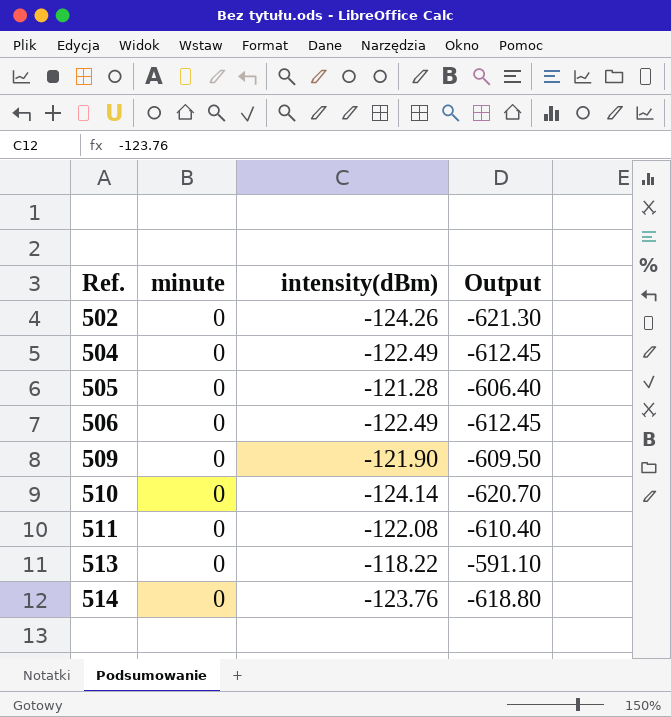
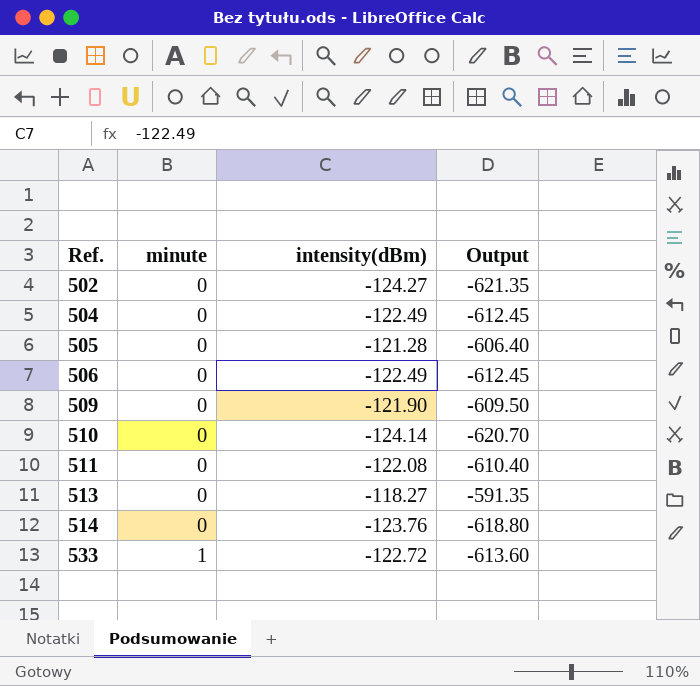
502 | intensity(dBm): -124.26 -> -124.27
502 | Output: -621.30 -> -621.35
513 | intensity(dBm): -118.22 -> -118.27
513 | Output: -591.10 -> -591.35
row 533: none -> 1 | -122.72 | -613.60

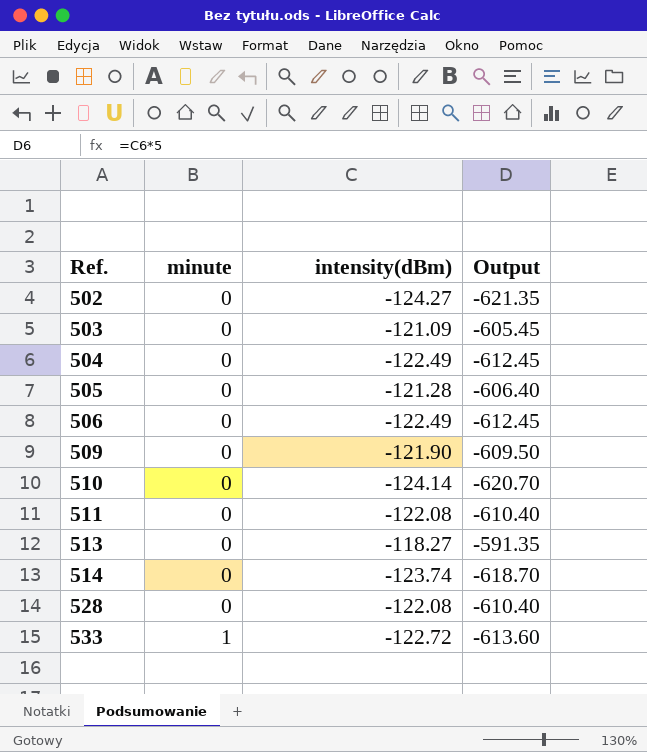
row 503: none -> 0 | -121.09 | -605.45
514 | intensity(dBm): -123.76 -> -123.74
514 | Output: -618.80 -> -618.70
row 528: none -> 0 | -122.08 | -610.40

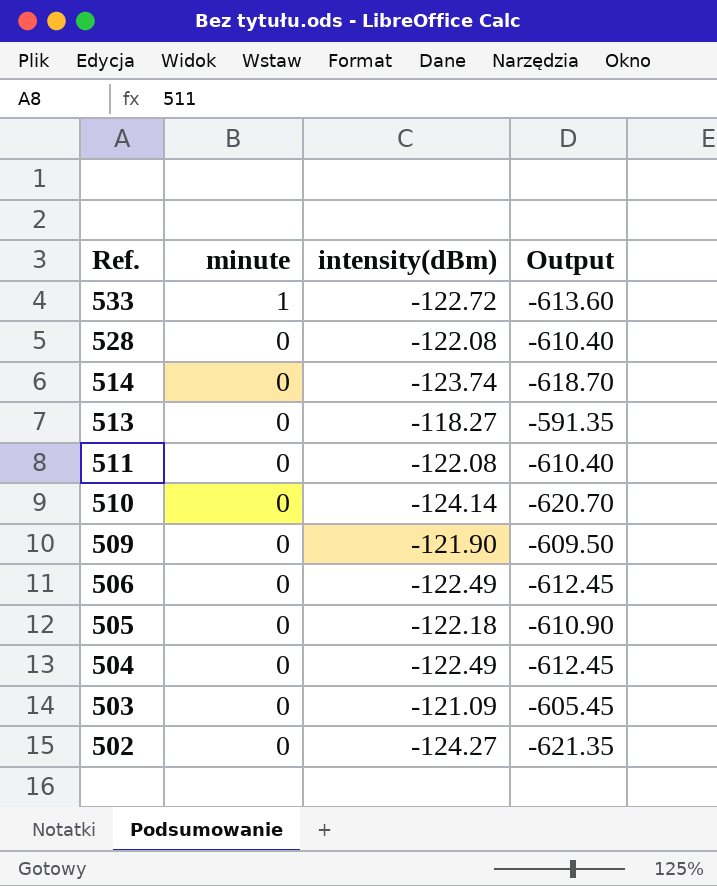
row order: Ref. ascending -> Ref. descending
505 | intensity(dBm): -121.28 -> -122.18
505 | Output: -606.40 -> -610.90

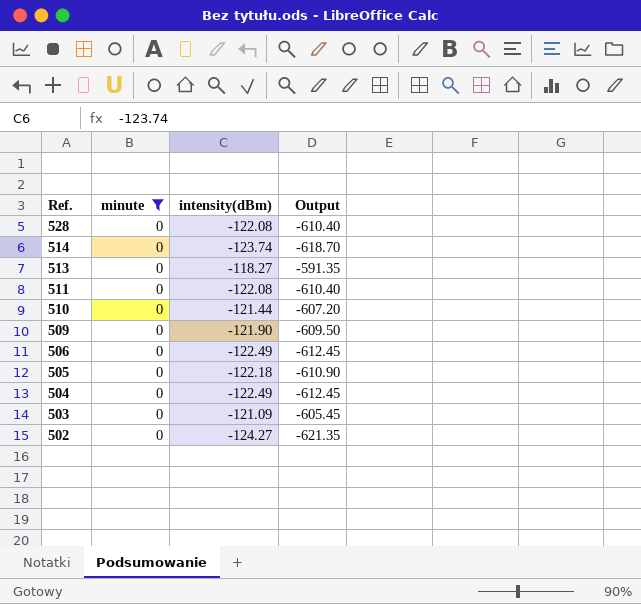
filter: none -> minute = 0
510 | intensity(dBm): -124.14 -> -121.44
510 | Output: -620.70 -> -607.20

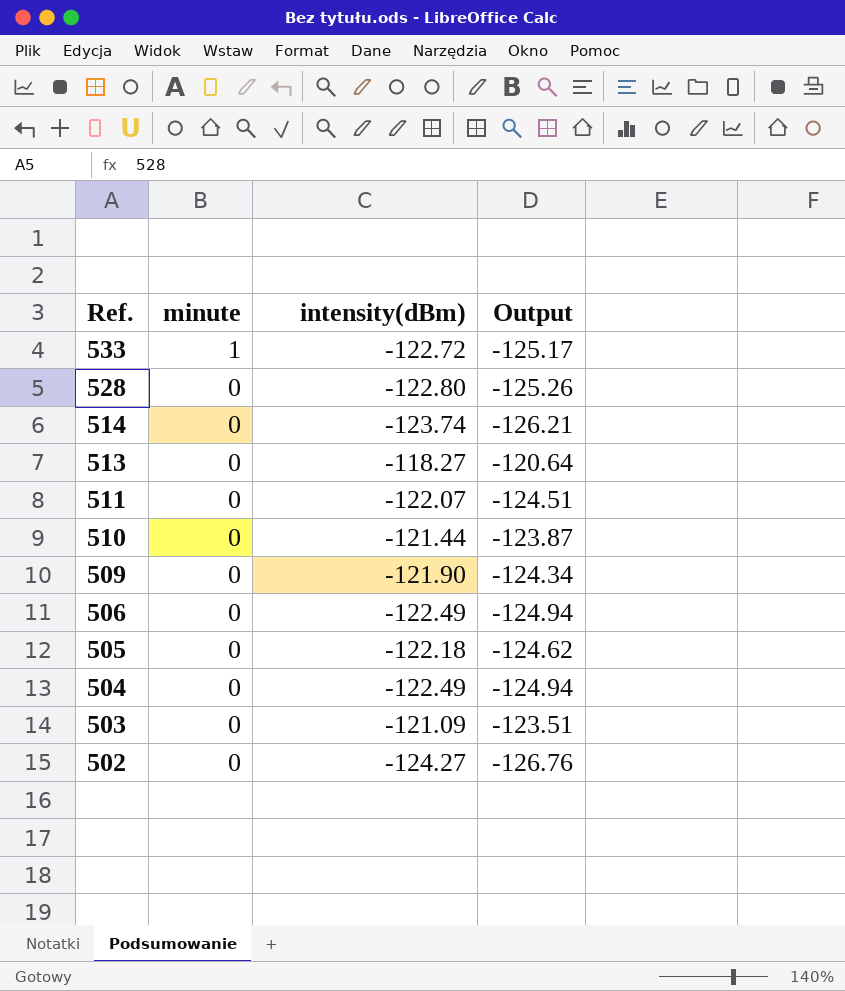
filter: minute = 0 -> none
column Output | formula: [intensity(dBm)] * 5 -> [intensity(dBm)] * 1.02
528 | intensity(dBm): -122.08 -> -122.80
511 | intensity(dBm): -122.08 -> -122.07

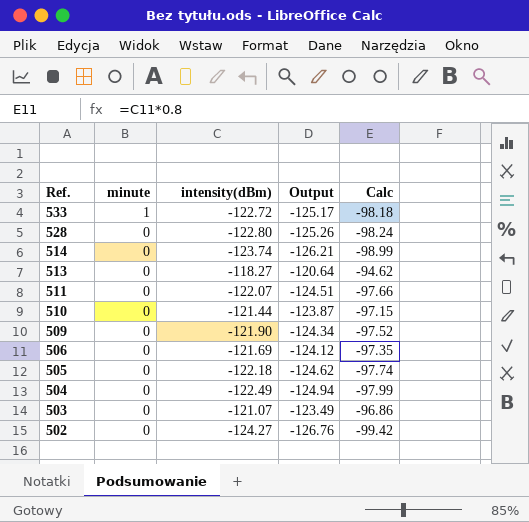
column Calc | formula: none -> [intensity(dBm)] * 0.8
506 | intensity(dBm): -122.49 -> -121.69
506 | Output: -124.94 -> -124.12
503 | intensity(dBm): -121.09 -> -121.07
503 | Output: -123.51 -> -123.49

